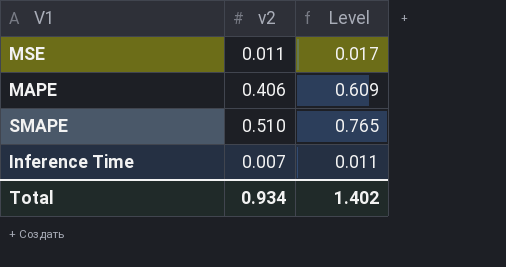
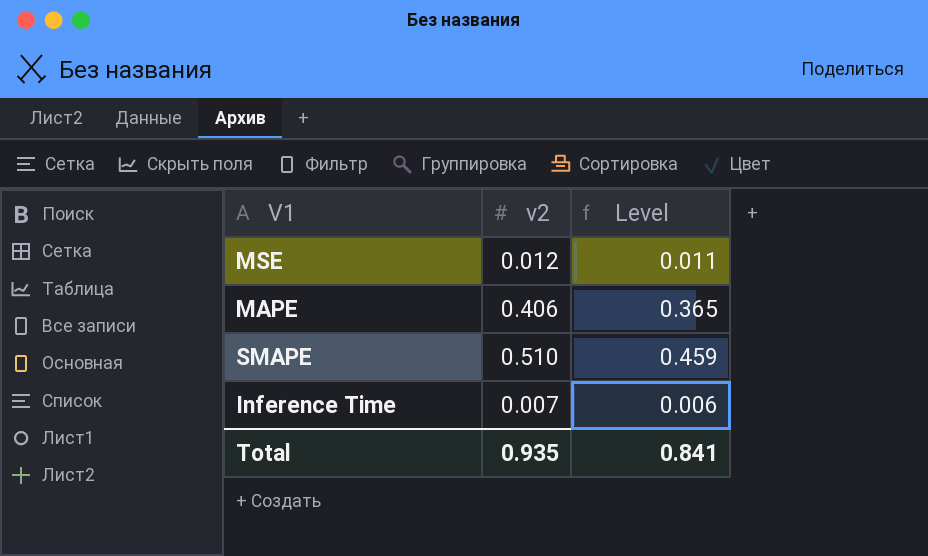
column Level | formula: [v2] * 1.5 -> [v2] * 0.9
MSE | v2: 0.011 -> 0.012
Total | v2: 0.934 -> 0.935
Total | Level: 1.402 -> 0.841

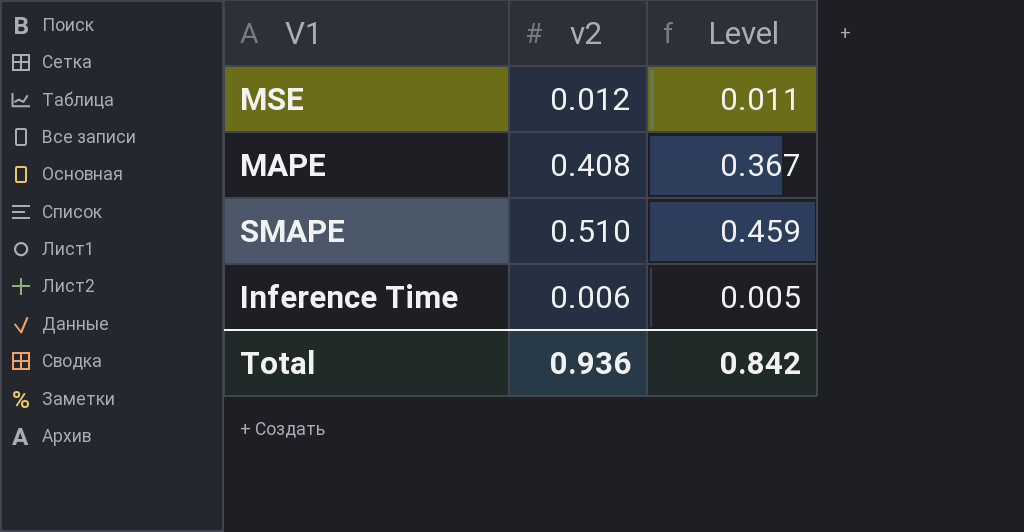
MAPE | v2: 0.406 -> 0.408
MAPE | Level: 0.365 -> 0.367
Inference Time | v2: 0.007 -> 0.006
Inference Time | Level: 0.006 -> 0.005
Total | v2: 0.935 -> 0.936
Total | Level: 0.841 -> 0.842

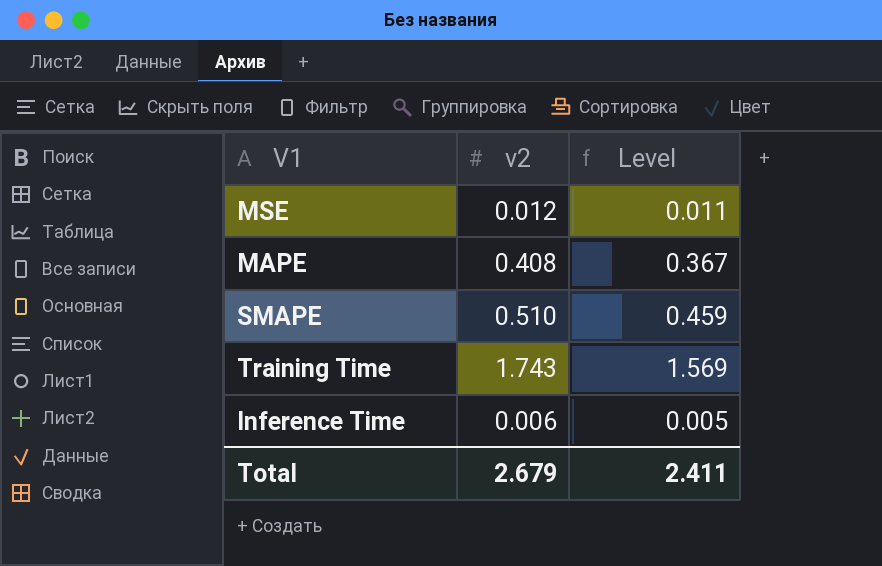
row Training Time: none -> 1.743 | 1.569
Total | v2: 0.936 -> 2.679
Total | Level: 0.842 -> 2.411

